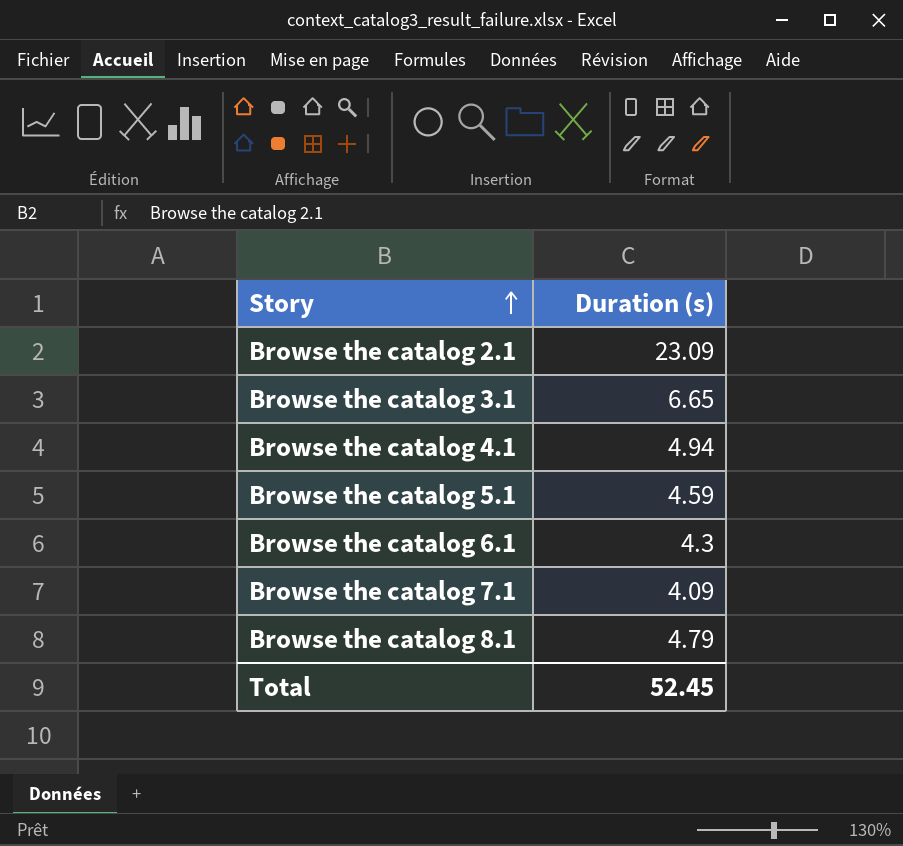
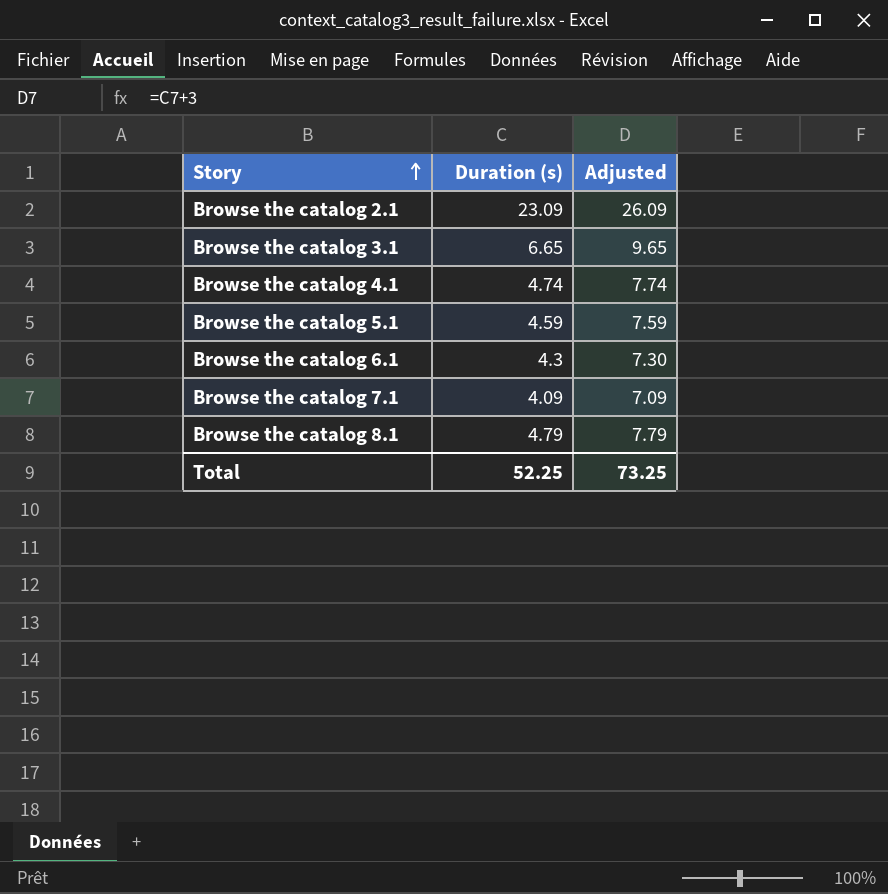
column Adjusted | formula: none -> [Duration (s)] + 3
Browse the catalog 4.1 | Duration (s): 4.94 -> 4.74
Total | Duration (s): 52.45 -> 52.25

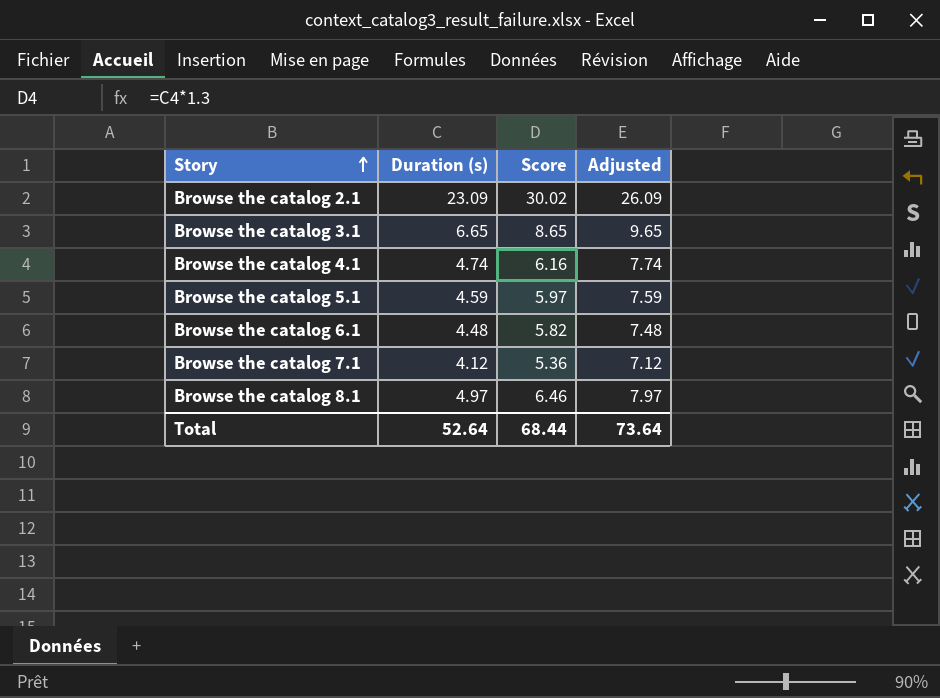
column Score | formula: none -> [Duration (s)] * 1.3
Browse the catalog 6.1 | Duration (s): 4.3 -> 4.48
Browse the catalog 6.1 | Adjusted: 7.30 -> 7.48
Browse the catalog 7.1 | Duration (s): 4.09 -> 4.12
Browse the catalog 7.1 | Adjusted: 7.09 -> 7.12
Browse the catalog 8.1 | Duration (s): 4.79 -> 4.97
Browse the catalog 8.1 | Adjusted: 7.79 -> 7.97
Total | Duration (s): 52.25 -> 52.64
Total | Adjusted: 73.25 -> 73.64

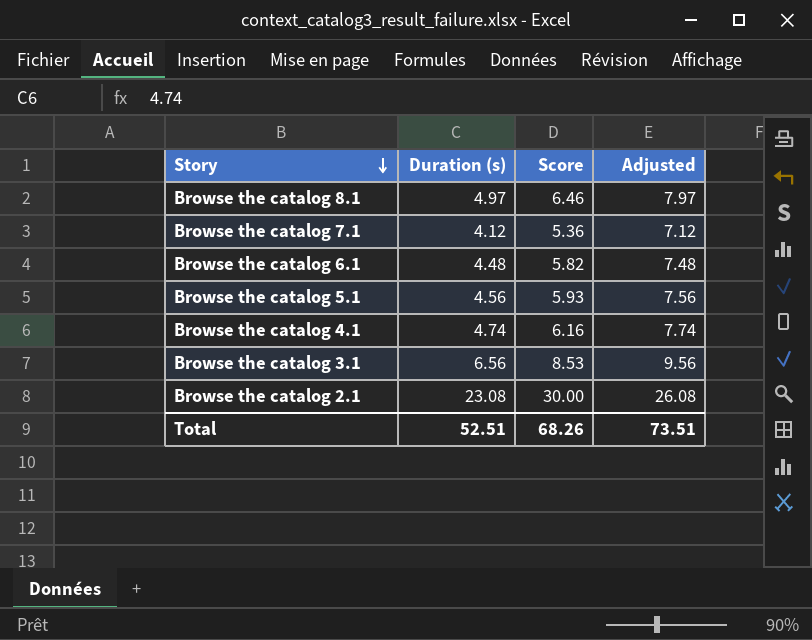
row order: Story ascending -> Story descending
Browse the catalog 5.1 | Duration (s): 4.59 -> 4.56
Browse the catalog 5.1 | Score: 5.97 -> 5.93
Browse the catalog 5.1 | Adjusted: 7.59 -> 7.56
Browse the catalog 3.1 | Duration (s): 6.65 -> 6.56
Browse the catalog 3.1 | Score: 8.65 -> 8.53
Browse the catalog 3.1 | Adjusted: 9.65 -> 9.56
Browse the catalog 2.1 | Duration (s): 23.09 -> 23.08
Browse the catalog 2.1 | Score: 30.02 -> 30.00
Browse the catalog 2.1 | Adjusted: 26.09 -> 26.08
Total | Duration (s): 52.64 -> 52.51
Total | Score: 68.44 -> 68.26
Total | Adjusted: 73.64 -> 73.51

